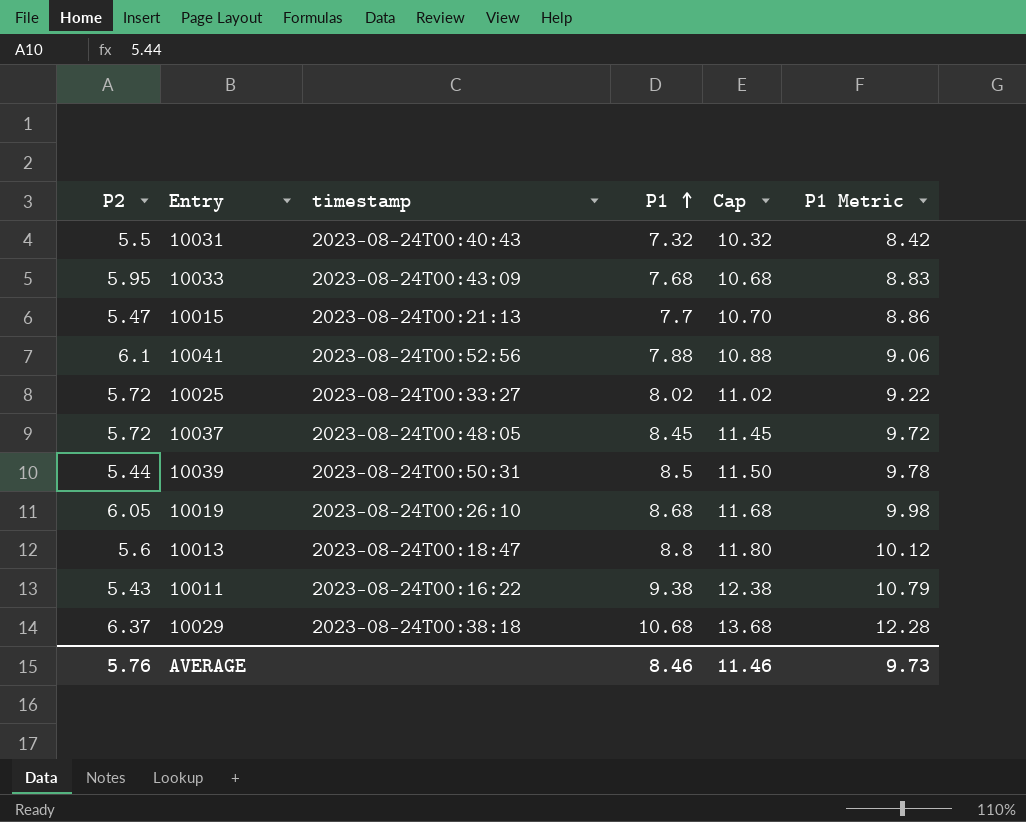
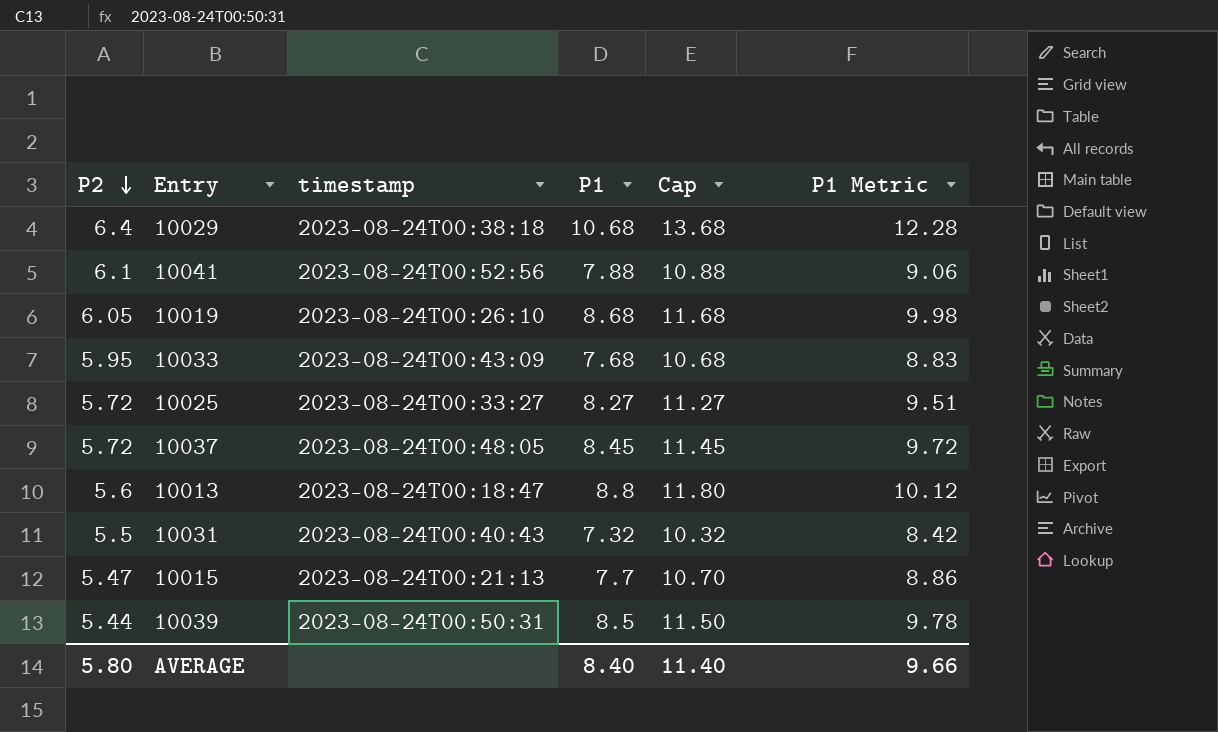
row order: P1 ascending -> P2 descending
row 10011: 5.43 | 2023-08-24T00:16:22 | 9.38 | 12.38 | 10.79 -> none
10029 | P2: 6.37 -> 6.4
10025 | P1: 8.02 -> 8.27
10025 | Cap: 11.02 -> 11.27
10025 | P1 Metric: 9.22 -> 9.51
AVERAGE | P2: 5.76 -> 5.80
AVERAGE | P1: 8.46 -> 8.40
AVERAGE | Cap: 11.46 -> 11.40
AVERAGE | P1 Metric: 9.73 -> 9.66

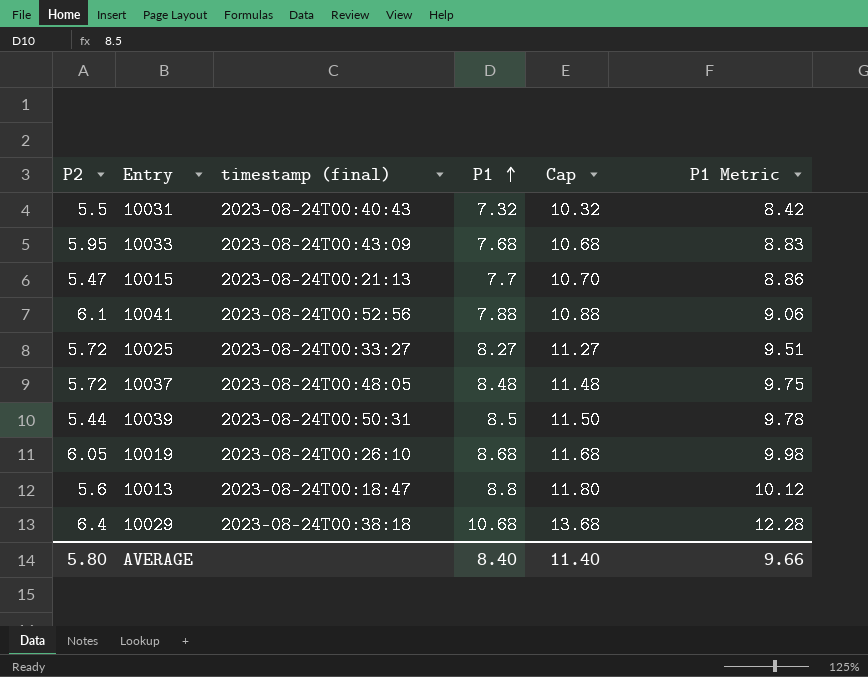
row order: P2 descending -> P1 ascending
column name: timestamp -> timestamp (final)
10037 | P1: 8.45 -> 8.48
10037 | Cap: 11.45 -> 11.48
10037 | P1 Metric: 9.72 -> 9.75

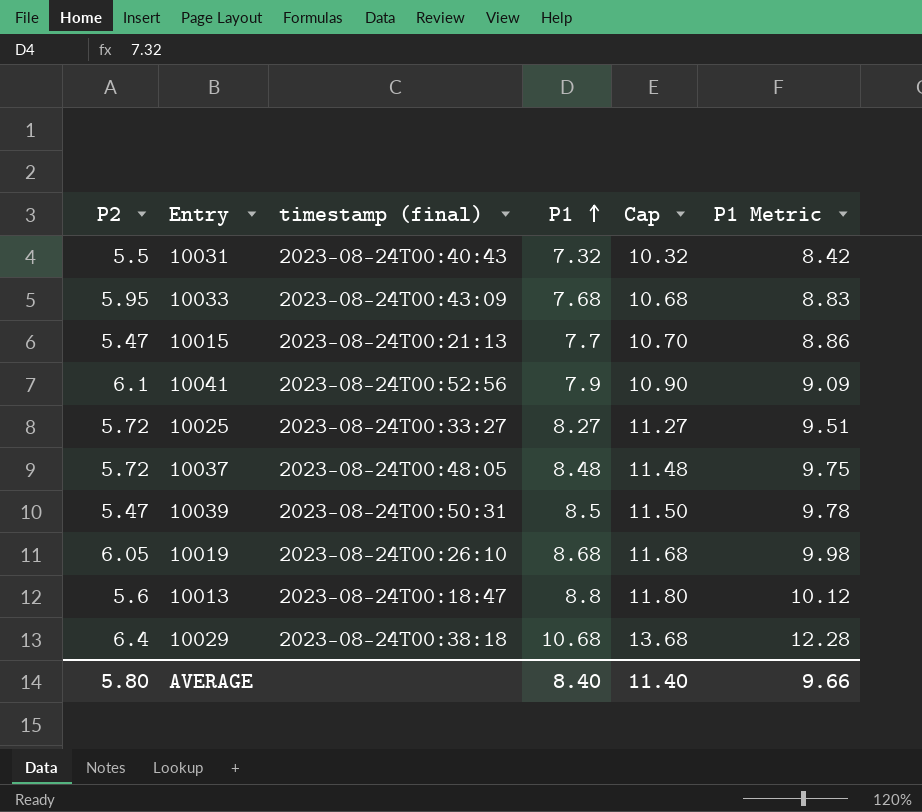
10041 | P1: 7.88 -> 7.9
10041 | Cap: 10.88 -> 10.90
10041 | P1 Metric: 9.06 -> 9.09
10039 | P2: 5.44 -> 5.47

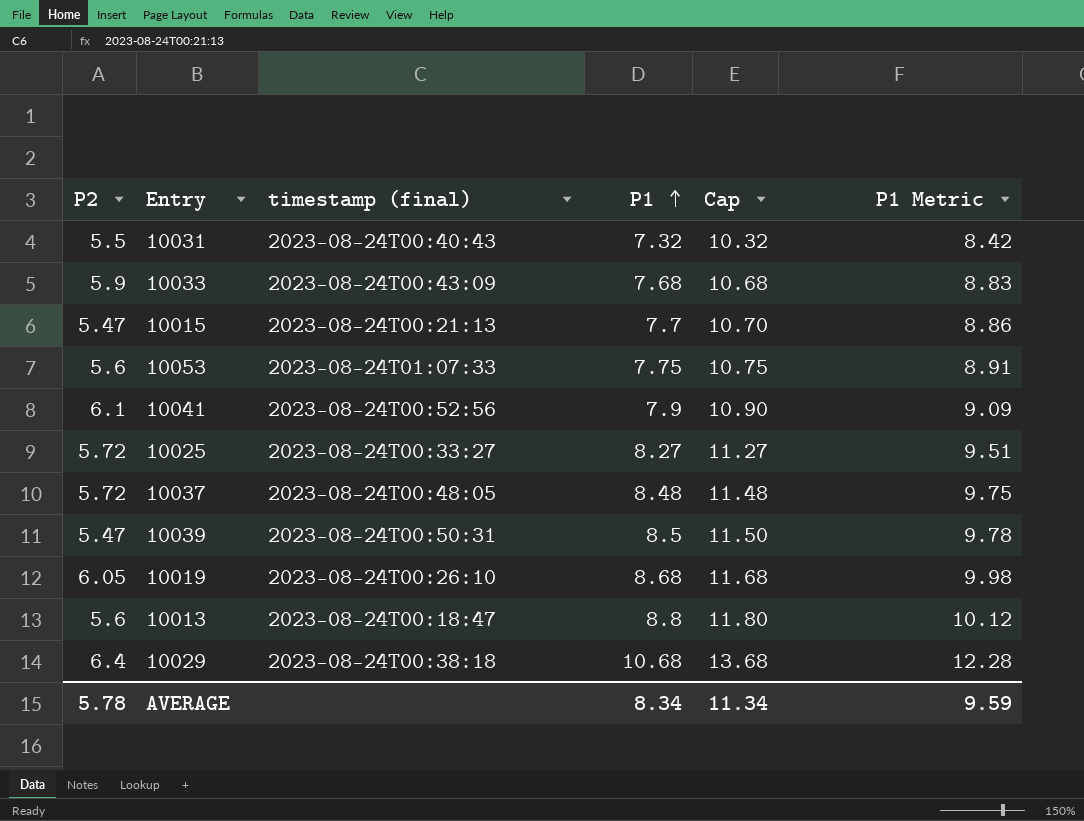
10033 | P2: 5.95 -> 5.9
row 10053: none -> 5.6 | 2023-08-24T01:07:33 | 7.75 | 10.75 | 8.91
AVERAGE | P2: 5.80 -> 5.78
AVERAGE | P1: 8.40 -> 8.34
AVERAGE | Cap: 11.40 -> 11.34
AVERAGE | P1 Metric: 9.66 -> 9.59

